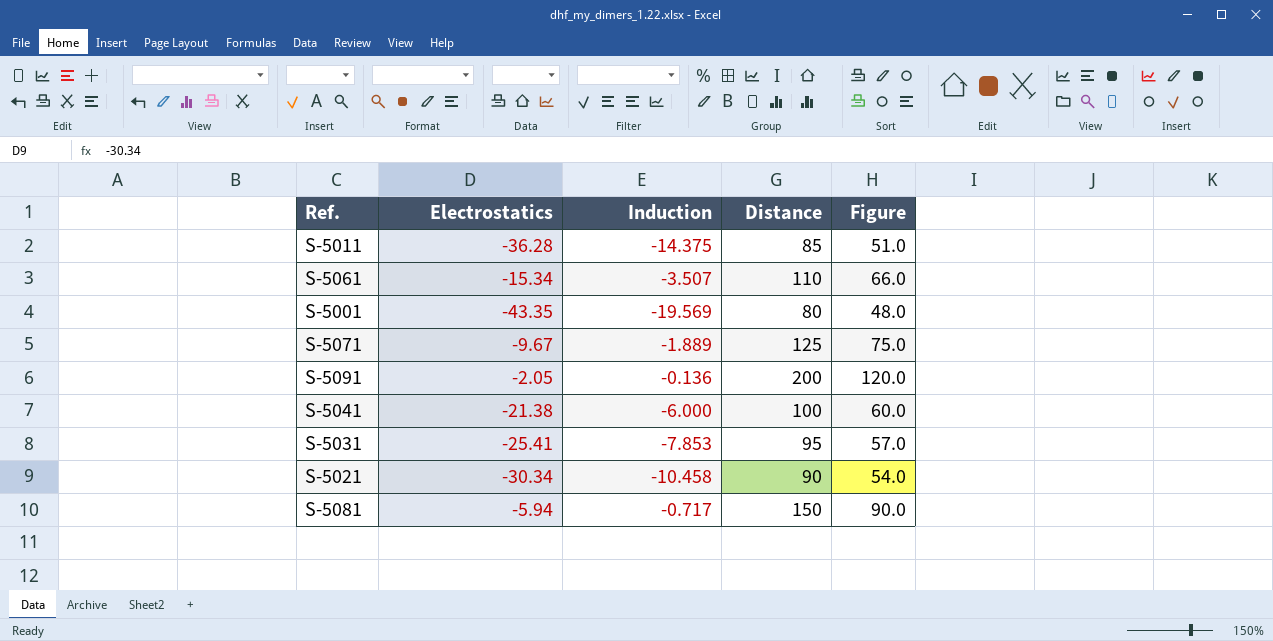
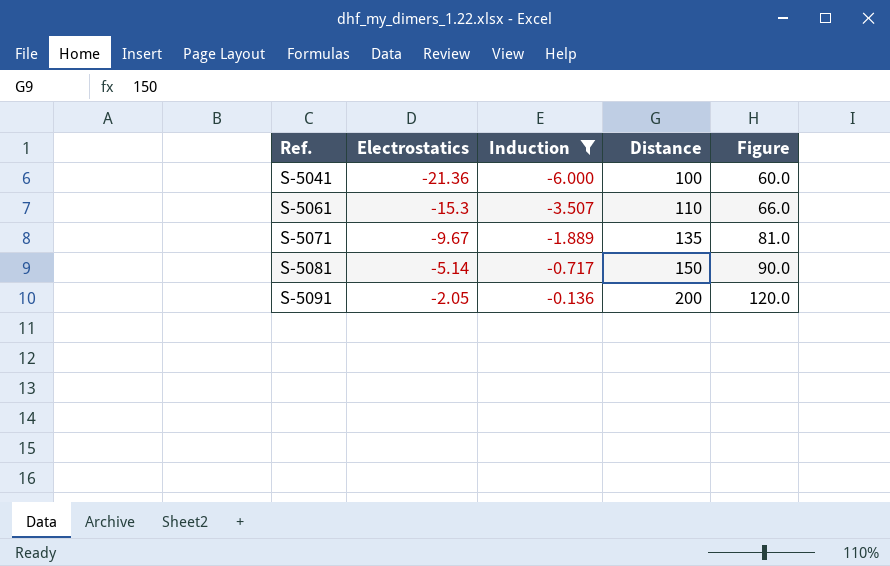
filter: none -> Induction >= -6.000
row order: none -> Ref. ascending
S-5041 | Electrostatics: -21.38 -> -21.36
S-5061 | Electrostatics: -15.34 -> -15.3
S-5071 | Distance: 125 -> 135
S-5071 | Figure: 75.0 -> 81.0
S-5081 | Electrostatics: -5.94 -> -5.14

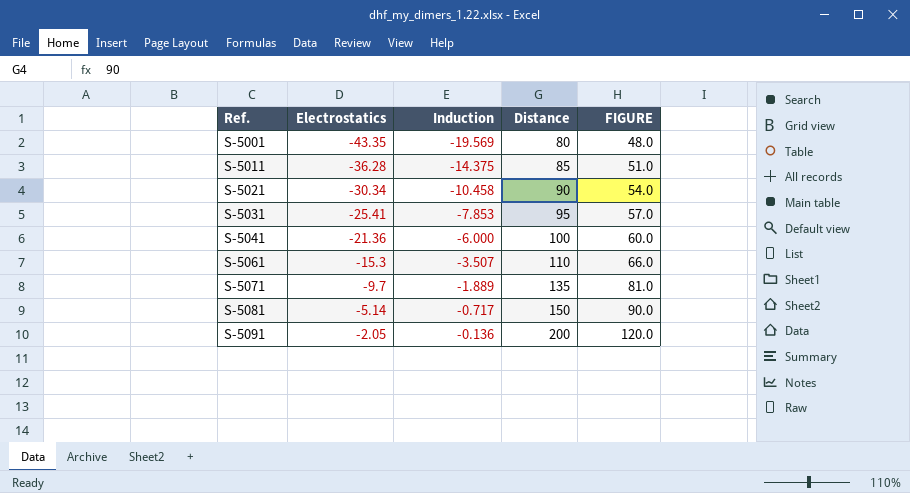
filter: Induction >= -6.000 -> none
column name: Figure -> FIGURE
S-5071 | Electrostatics: -9.67 -> -9.7

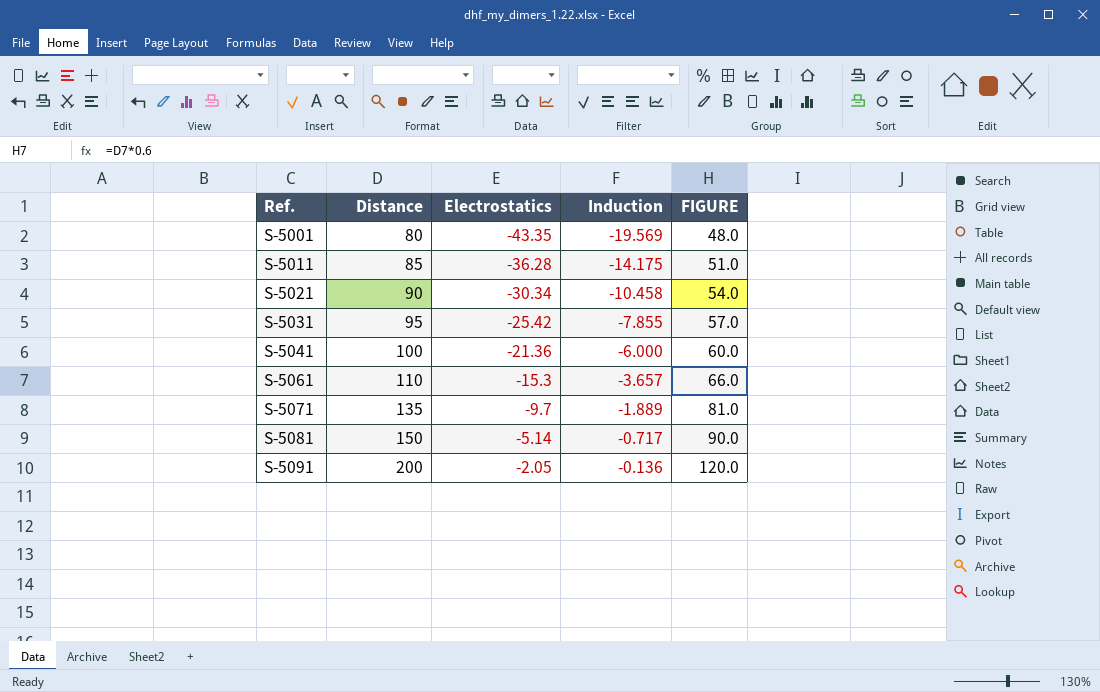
column Distance | position: 4 -> 2
S-5011 | Induction: -14.375 -> -14.175
S-5031 | Electrostatics: -25.41 -> -25.42
S-5031 | Induction: -7.853 -> -7.855
S-5061 | Induction: -3.507 -> -3.657

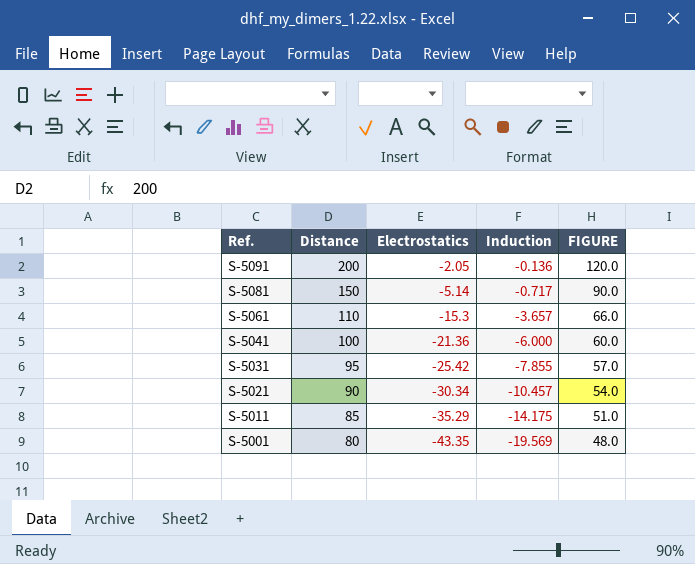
row order: Ref. ascending -> Ref. descending
row S-5071: 135 | -9.7 | -1.889 | 81.0 -> none
S-5021 | Induction: -10.458 -> -10.457
S-5011 | Electrostatics: -36.28 -> -35.29

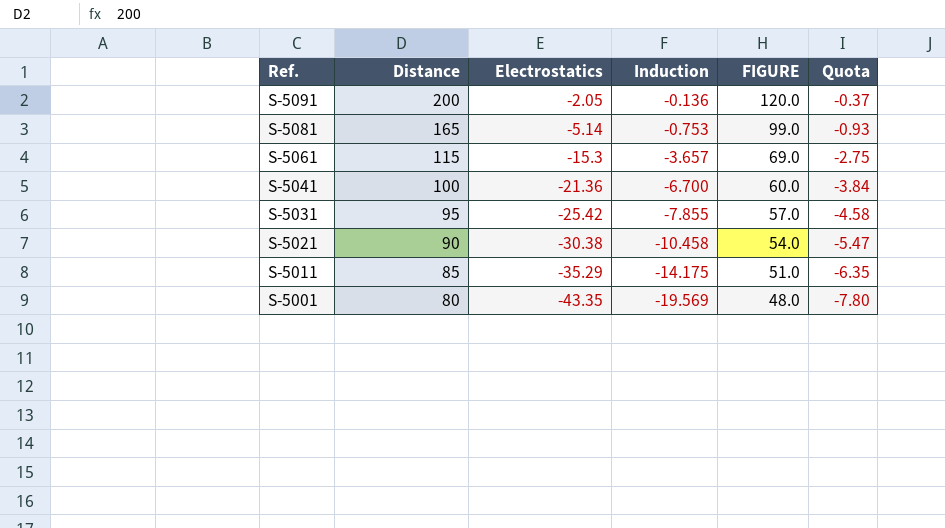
column Quota | formula: none -> [Electrostatics] * 0.18
S-5081 | Distance: 150 -> 165
S-5081 | Induction: -0.717 -> -0.753
S-5081 | FIGURE: 90.0 -> 99.0
S-5061 | Distance: 110 -> 115
S-5061 | FIGURE: 66.0 -> 69.0
S-5041 | Induction: -6.000 -> -6.700
S-5021 | Electrostatics: -30.34 -> -30.38
S-5021 | Induction: -10.457 -> -10.458

